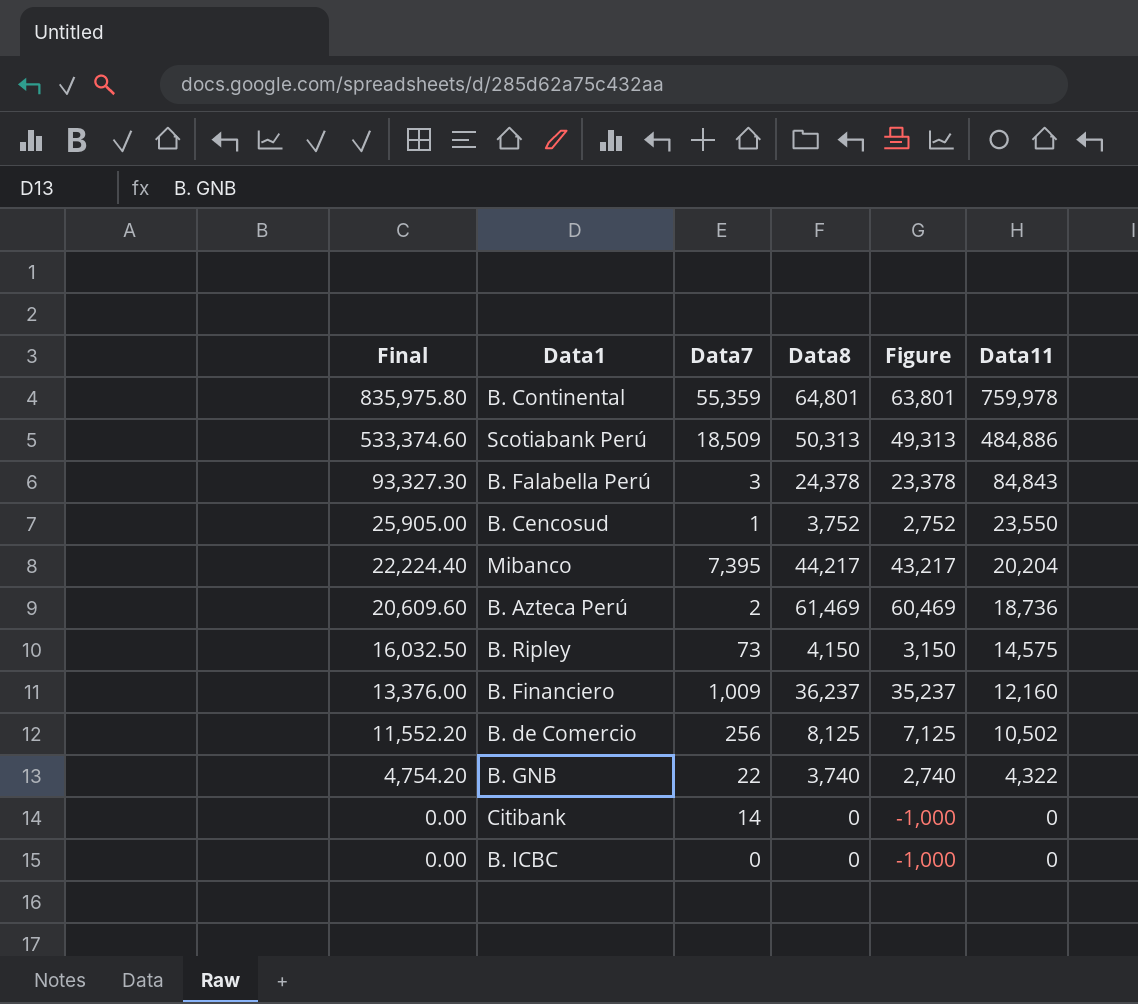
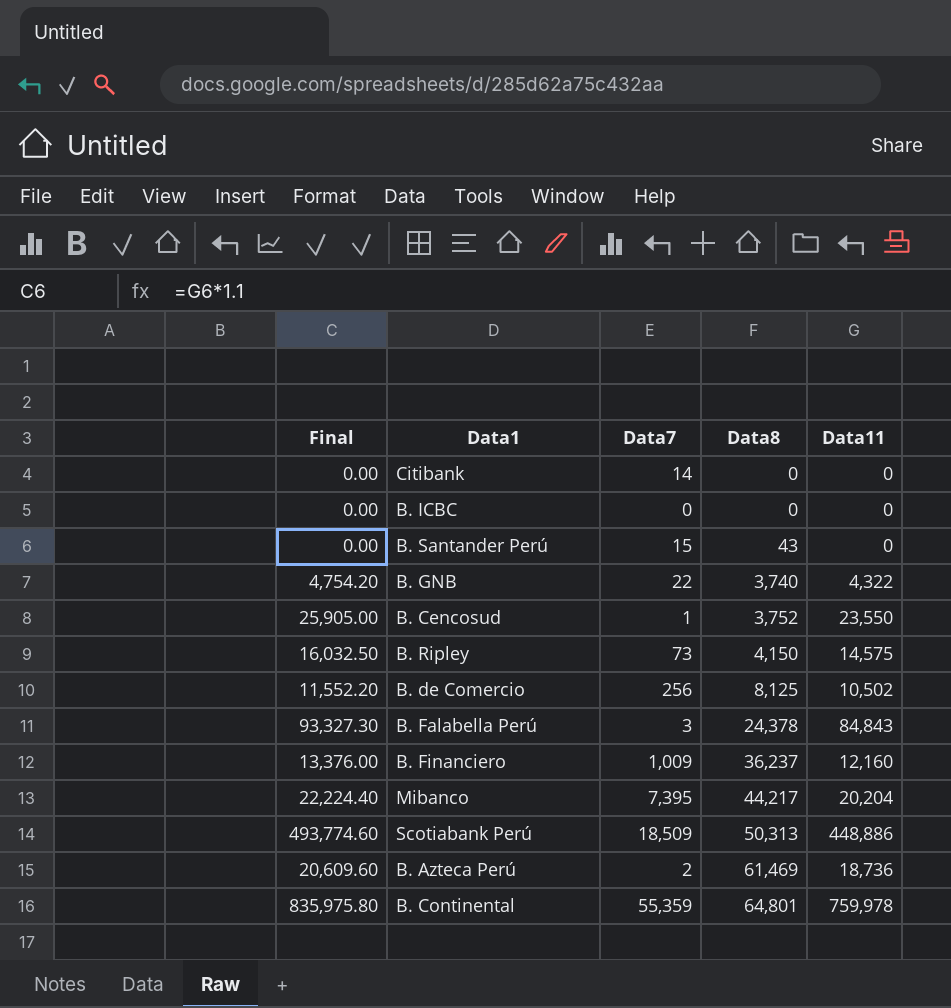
row order: Final descending -> Data8 ascending
column Figure | formula: [Data8] - 1000 -> none
row B. Santander Perú: none -> 0.00 | 15 | 43 | 0
Scotiabank Perú | Final: 533,374.60 -> 493,774.60
Scotiabank Perú | Data11: 484,886 -> 448,886

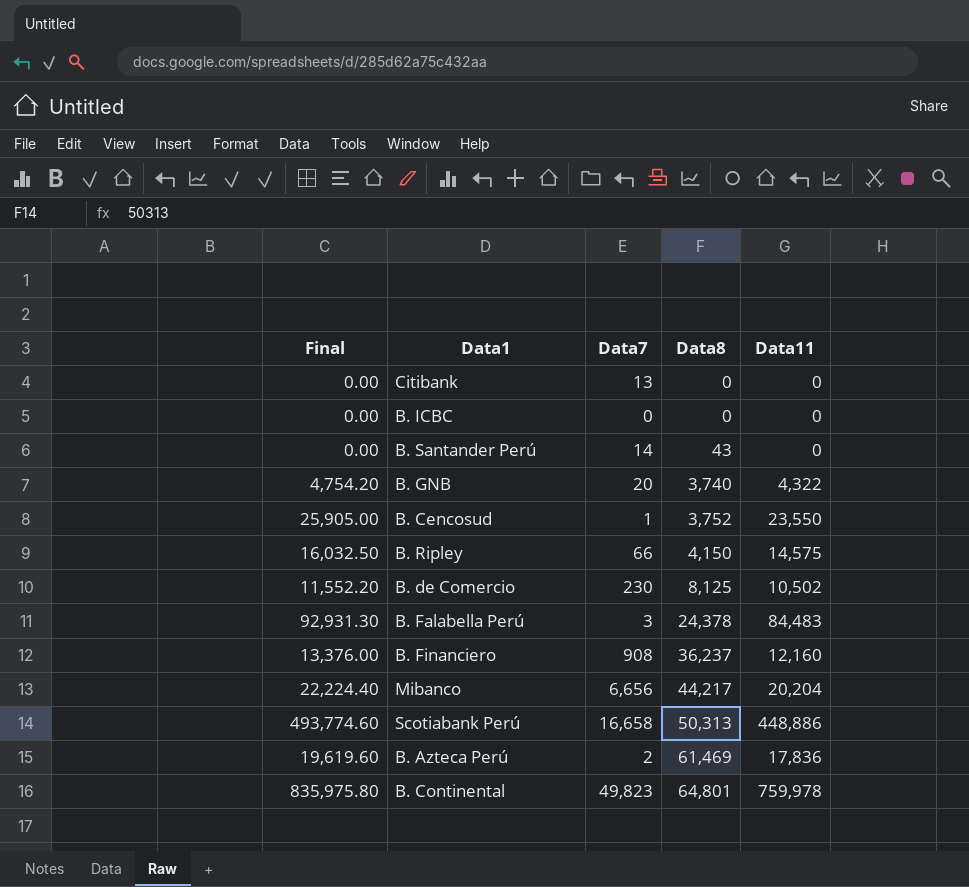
Citibank | Data7: 14 -> 13
B. Santander Perú | Data7: 15 -> 14
B. GNB | Data7: 22 -> 20
B. Ripley | Data7: 73 -> 66
B. de Comercio | Data7: 256 -> 230
B. Falabella Perú | Final: 93,327.30 -> 92,931.30
B. Falabella Perú | Data11: 84,843 -> 84,483
B. Financiero | Data7: 1,009 -> 908
Mibanco | Data7: 7,395 -> 6,656
Scotiabank Perú | Data7: 18,509 -> 16,658
B. Azteca Perú | Final: 20,609.60 -> 19,619.60
B. Azteca Perú | Data11: 18,736 -> 17,836
B. Continental | Data7: 55,359 -> 49,823

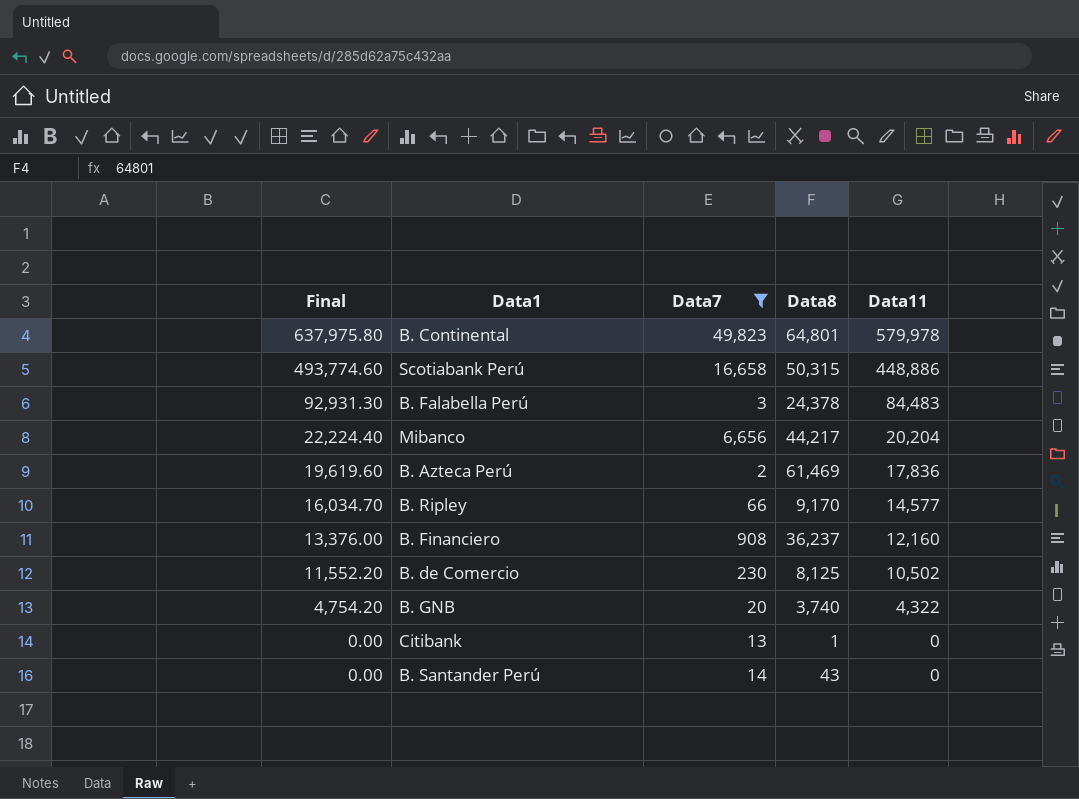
filter: none -> Data7 >= 2
row order: Data8 ascending -> Final descending
B. Continental | Final: 835,975.80 -> 637,975.80
B. Continental | Data11: 759,978 -> 579,978
Scotiabank Perú | Data8: 50,313 -> 50,315
B. Ripley | Final: 16,032.50 -> 16,034.70
B. Ripley | Data8: 4,150 -> 9,170
B. Ripley | Data11: 14,575 -> 14,577
Citibank | Data8: 0 -> 1

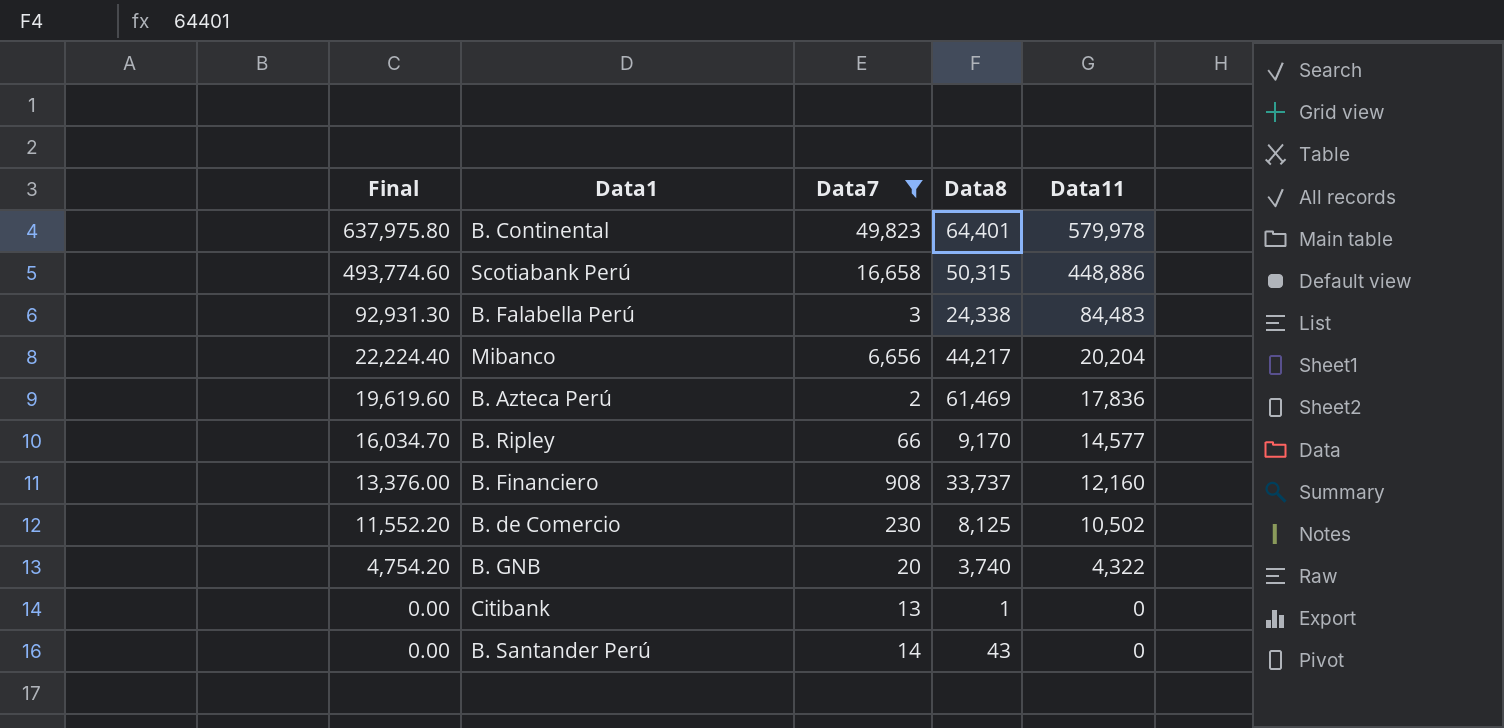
B. Continental | Data8: 64,801 -> 64,401
B. Falabella Perú | Data8: 24,378 -> 24,338
B. Financiero | Data8: 36,237 -> 33,737

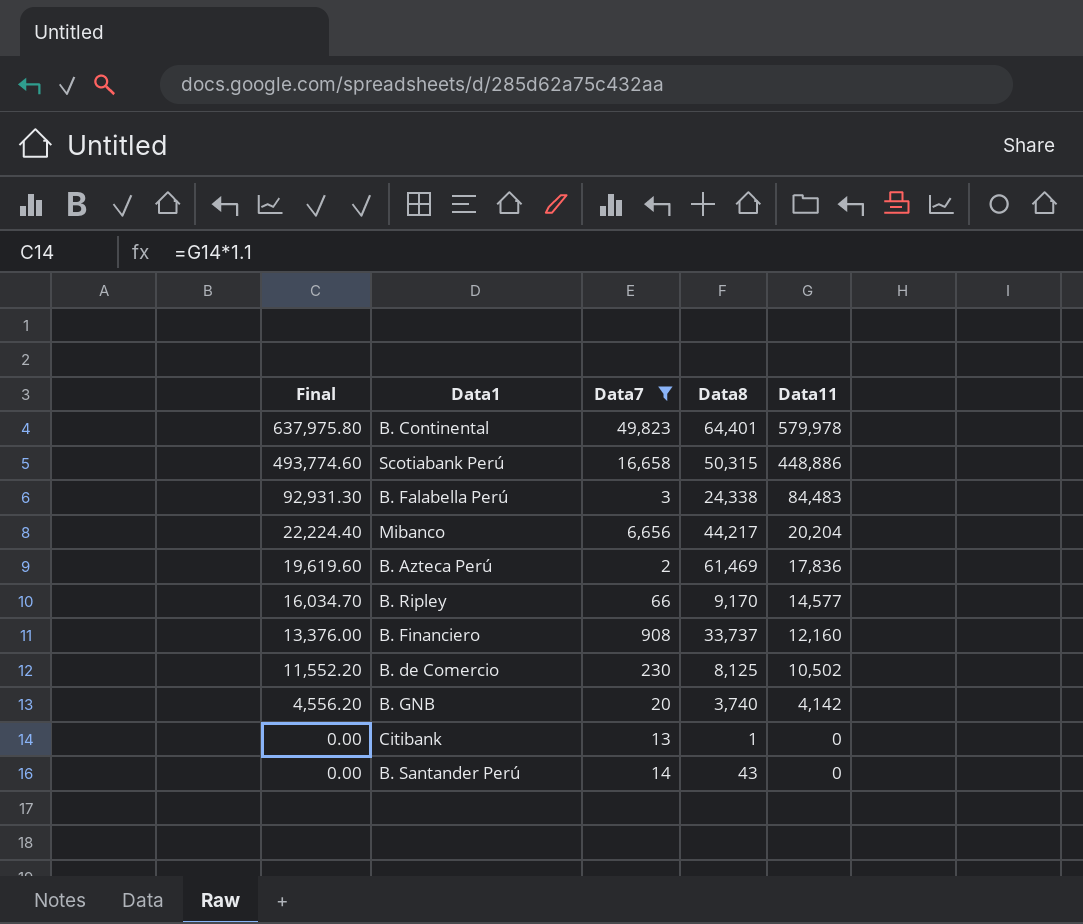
B. GNB | Final: 4,754.20 -> 4,556.20
B. GNB | Data11: 4,322 -> 4,142

